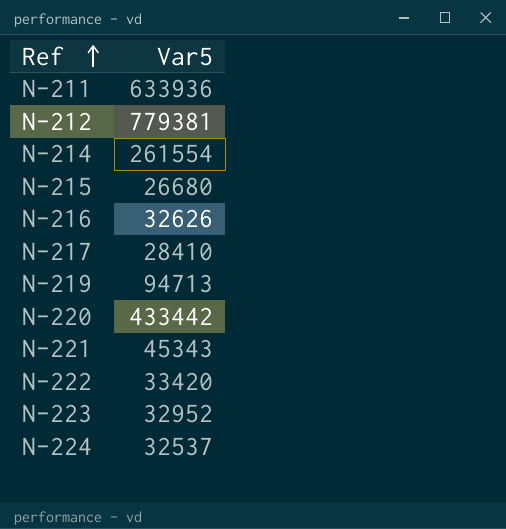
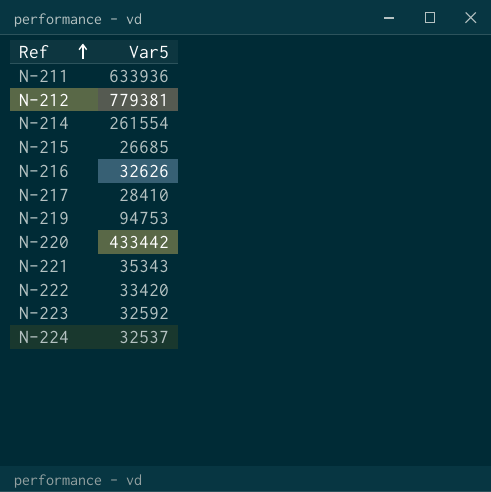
N-215 | Var5: 26680 -> 26685
N-219 | Var5: 94713 -> 94753
N-221 | Var5: 45343 -> 35343
N-223 | Var5: 32952 -> 32592

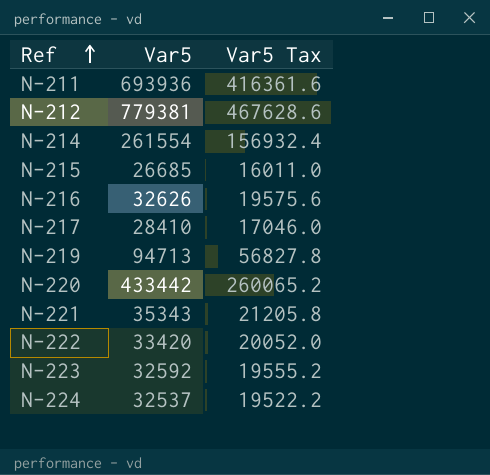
column Var5 Tax | formula: none -> [Var5] * 0.6
N-211 | Var5: 633936 -> 693936
N-219 | Var5: 94753 -> 94713

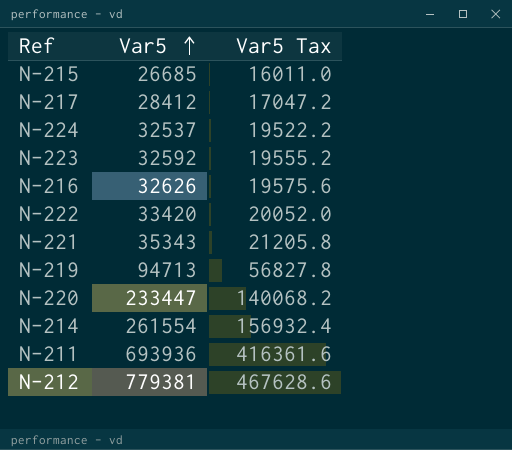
row order: Ref ascending -> Var5 ascending
N-217 | Var5: 28410 -> 28412
N-217 | Var5 Tax: 17046.0 -> 17047.2
N-220 | Var5: 433442 -> 233447
N-220 | Var5 Tax: 260065.2 -> 140068.2

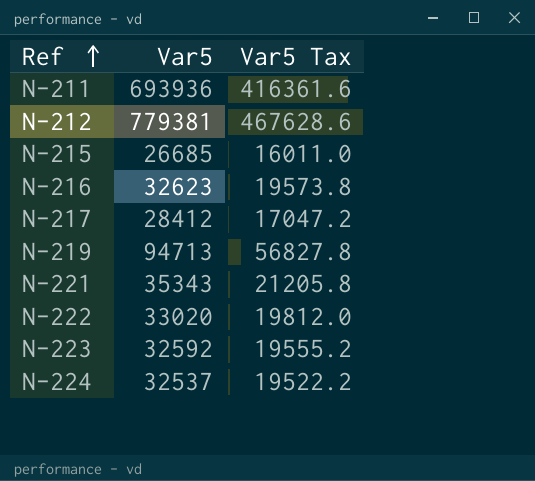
row order: Var5 ascending -> Ref ascending
row N-220: 233447 | 140068.2 -> none
row N-214: 261554 | 156932.4 -> none
N-216 | Var5: 32626 -> 32623
N-216 | Var5 Tax: 19575.6 -> 19573.8
N-222 | Var5: 33420 -> 33020
N-222 | Var5 Tax: 20052.0 -> 19812.0

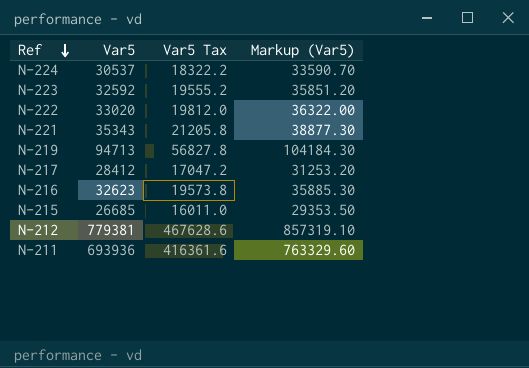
row order: Ref ascending -> Ref descending
column Markup (Var5) | formula: none -> [Var5] * 1.1
N-224 | Var5: 32537 -> 30537
N-224 | Var5 Tax: 19522.2 -> 18322.2

